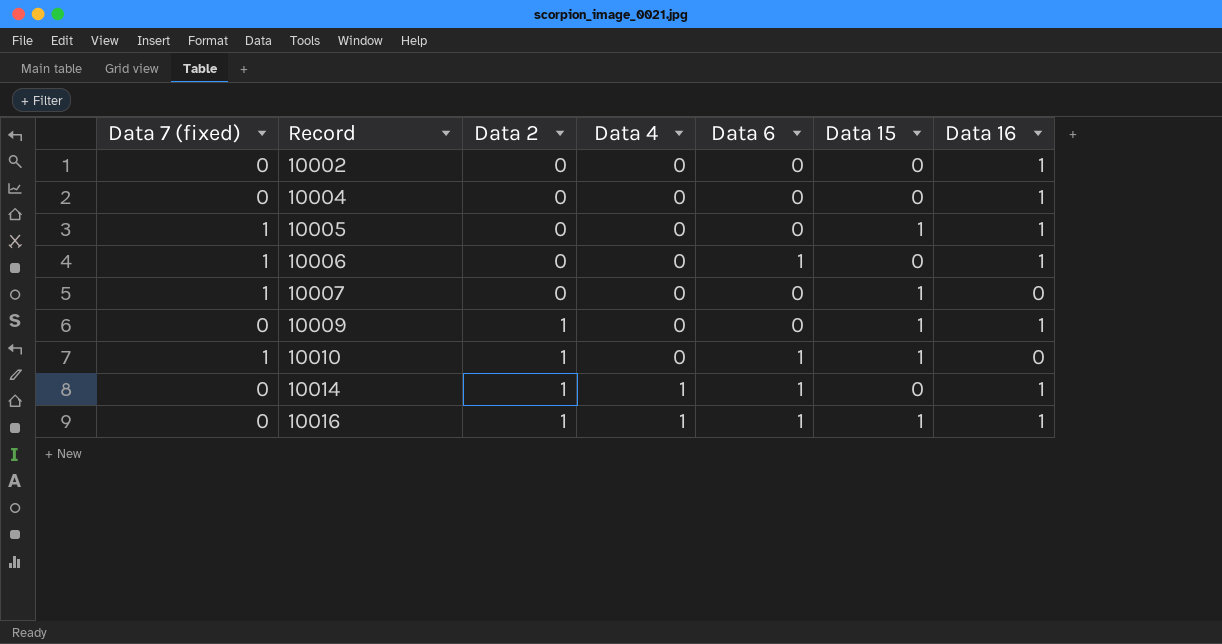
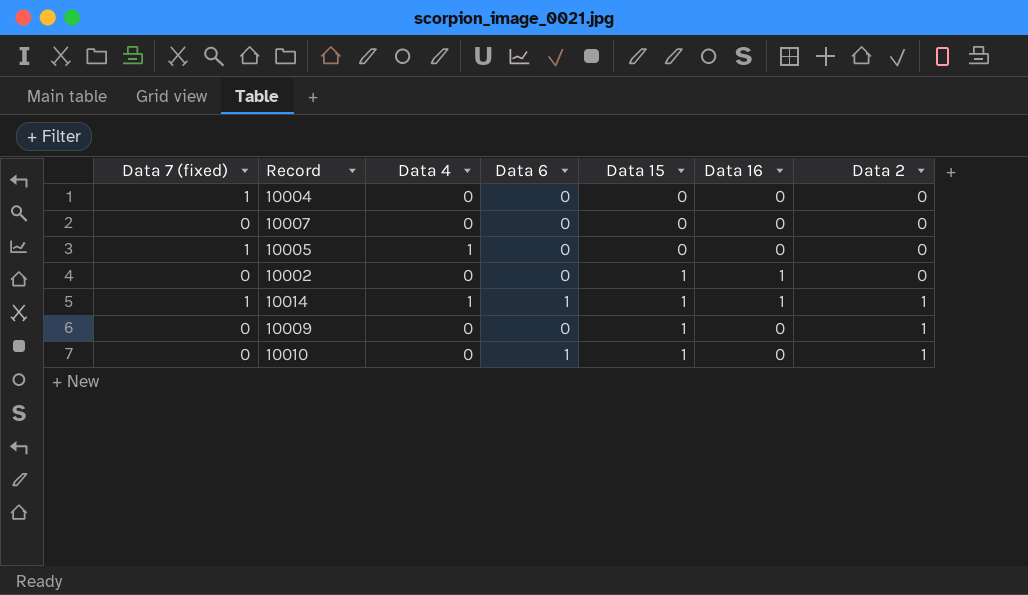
row order: Record ascending -> Data 15 ascending
column Data 2 | position: 3 -> 7
row 10006: 1 | 0 | 0 | 1 | 0 | 1 -> none
row 10016: 0 | 1 | 1 | 1 | 1 | 1 -> none
10004 | Data 7 (fixed): 0 -> 1
10004 | Data 16: 1 -> 0
10007 | Data 7 (fixed): 1 -> 0
10007 | Data 15: 1 -> 0
10005 | Data 4: 0 -> 1
10005 | Data 15: 1 -> 0
10005 | Data 16: 1 -> 0
10002 | Data 15: 0 -> 1
10014 | Data 7 (fixed): 0 -> 1
10014 | Data 15: 0 -> 1
10009 | Data 16: 1 -> 0
10010 | Data 7 (fixed): 1 -> 0

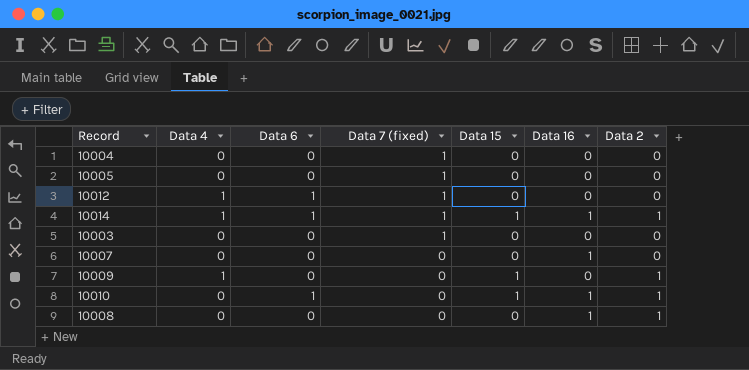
row order: Data 15 ascending -> Data 7 (fixed) descending
column Data 7 (fixed) | position: 1 -> 4
row 10002: 0 | 0 | 0 | 1 | 1 | 0 -> none
10005 | Data 4: 1 -> 0
row 10012: none -> 1 | 1 | 1 | 0 | 0 | 0
row 10003: none -> 0 | 0 | 1 | 0 | 0 | 0
10007 | Data 16: 0 -> 1
10009 | Data 4: 0 -> 1
10010 | Data 16: 0 -> 1
row 10008: none -> 0 | 0 | 0 | 0 | 1 | 1

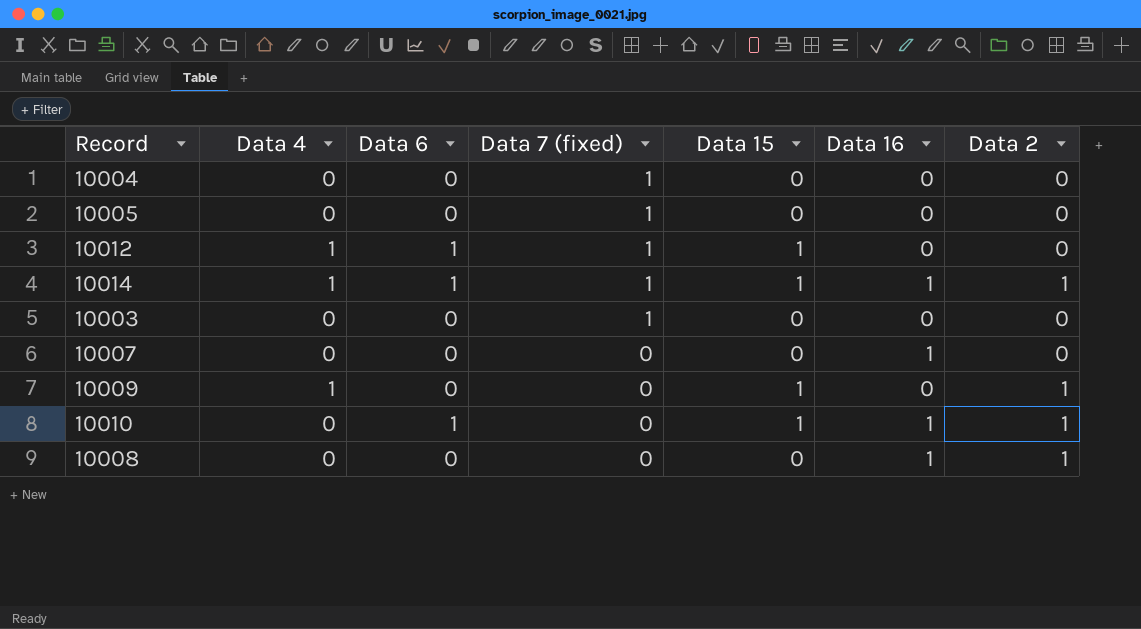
10012 | Data 15: 0 -> 1

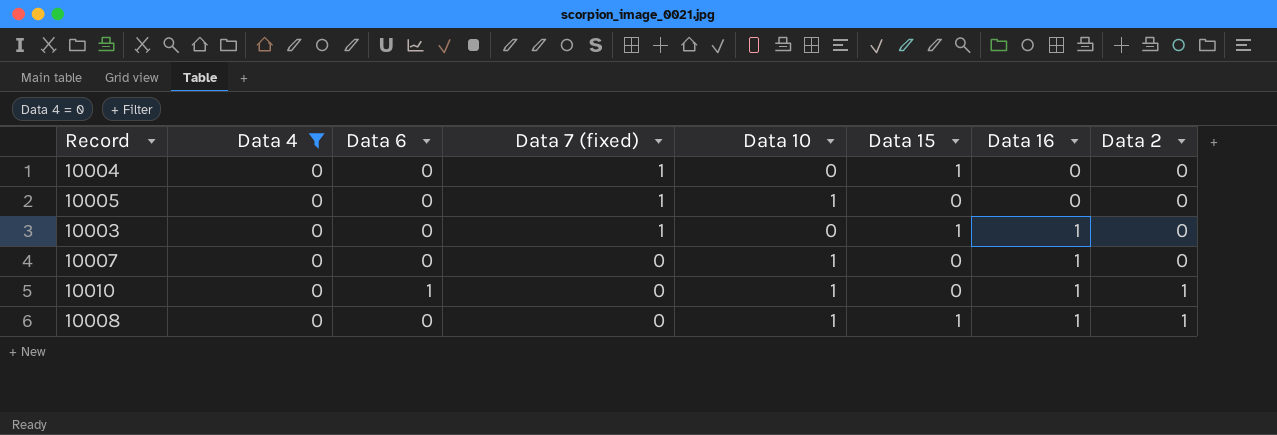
filter: none -> Data 4 = 0
column Data 10 | position: none -> 5
10004 | Data 15: 0 -> 1
10003 | Data 15: 0 -> 1
10003 | Data 16: 0 -> 1
10010 | Data 15: 1 -> 0
10008 | Data 15: 0 -> 1

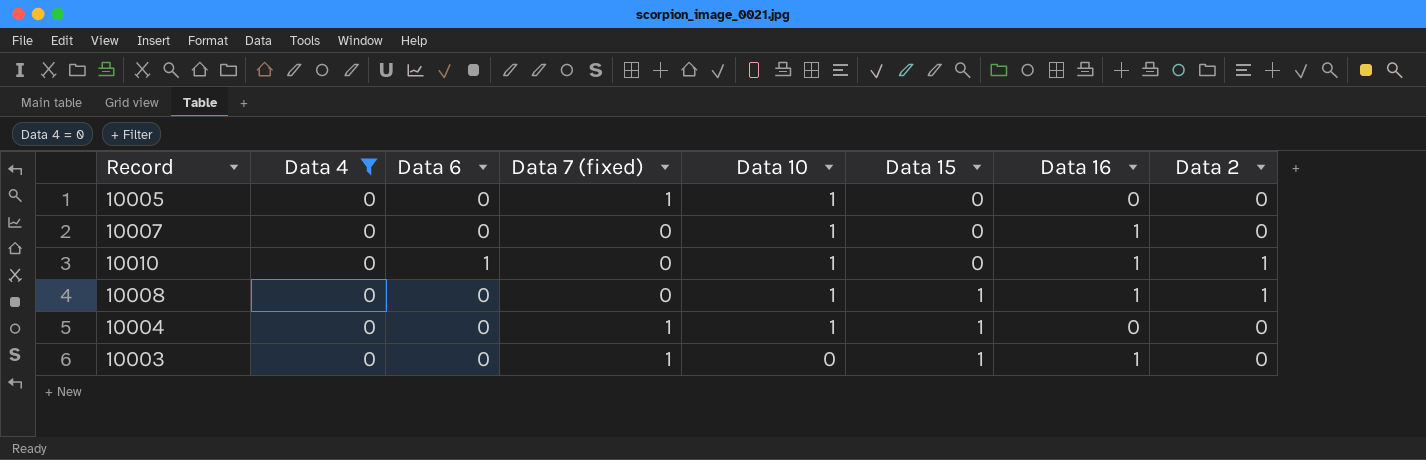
row order: Data 7 (fixed) descending -> Data 10 descending
10004 | Data 10: 0 -> 1

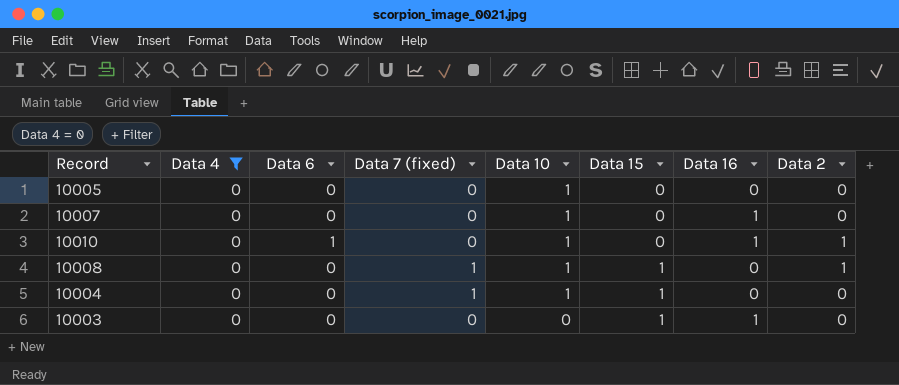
10005 | Data 7 (fixed): 1 -> 0
10008 | Data 7 (fixed): 0 -> 1
10008 | Data 16: 1 -> 0
10003 | Data 7 (fixed): 1 -> 0

